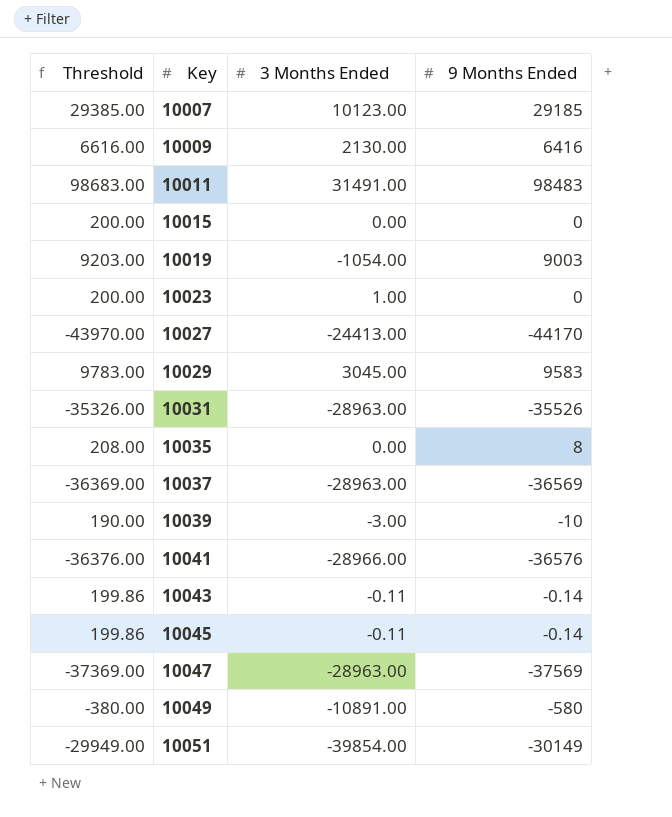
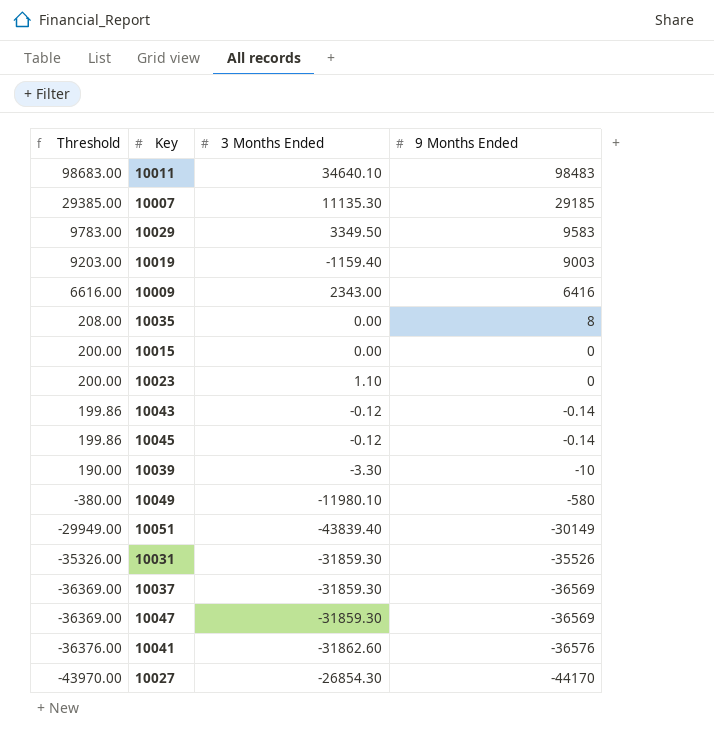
row order: Key ascending -> Threshold descending
10011 | 3 Months Ended: 31491.00 -> 34640.10
10007 | 3 Months Ended: 10123.00 -> 11135.30
10029 | 3 Months Ended: 3045.00 -> 3349.50
10019 | 3 Months Ended: -1054.00 -> -1159.40
10009 | 3 Months Ended: 2130.00 -> 2343.00
10023 | 3 Months Ended: 1.00 -> 1.10
10043 | 3 Months Ended: -0.11 -> -0.12
10045 | 3 Months Ended: -0.11 -> -0.12
10039 | 3 Months Ended: -3.00 -> -3.30
10049 | 3 Months Ended: -10891.00 -> -11980.10
10051 | 3 Months Ended: -39854.00 -> -43839.40
10031 | 3 Months Ended: -28963.00 -> -31859.30
10037 | 3 Months Ended: -28963.00 -> -31859.30
10047 | Threshold: -37369.00 -> -36369.00
10047 | 3 Months Ended: -28963.00 -> -31859.30
10047 | 9 Months Ended: -37569 -> -36569
10041 | 3 Months Ended: -28966.00 -> -31862.60
10027 | 3 Months Ended: -24413.00 -> -26854.30

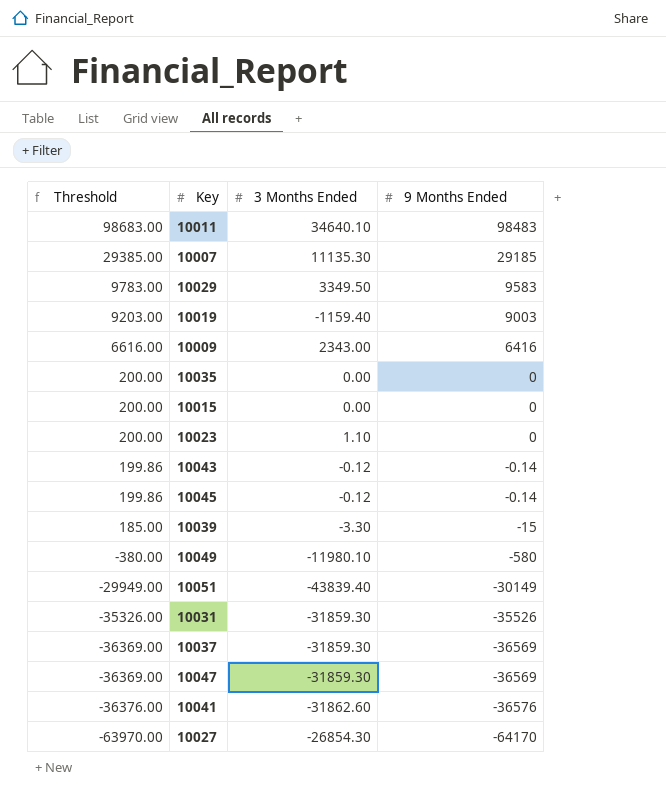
10035 | Threshold: 208.00 -> 200.00
10035 | 9 Months Ended: 8 -> 0
10039 | Threshold: 190.00 -> 185.00
10039 | 9 Months Ended: -10 -> -15
10027 | Threshold: -43970.00 -> -63970.00
10027 | 9 Months Ended: -44170 -> -64170

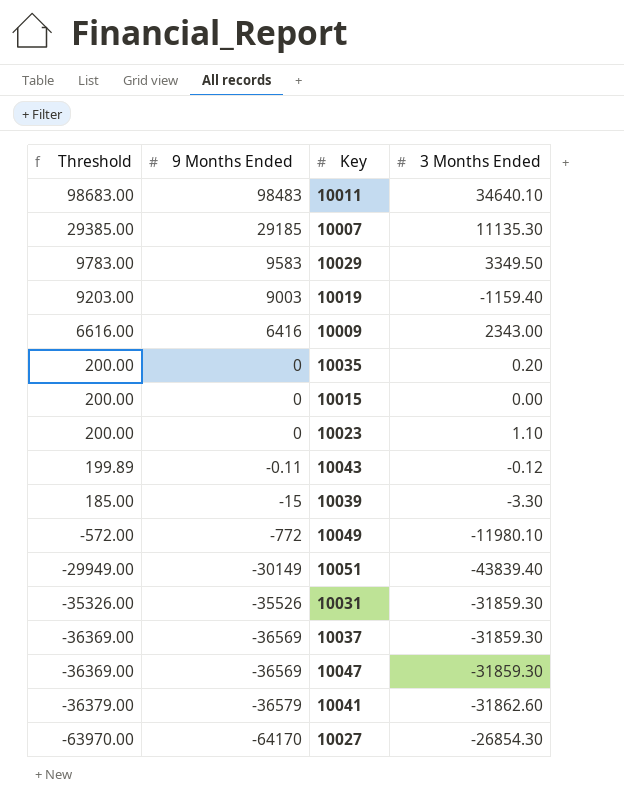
column 9 Months Ended | position: 4 -> 2
row 10045: 199.86 | -0.12 | -0.14 -> none
10035 | 3 Months Ended: 0.00 -> 0.20
10043 | Threshold: 199.86 -> 199.89
10043 | 9 Months Ended: -0.14 -> -0.11
10049 | Threshold: -380.00 -> -572.00
10049 | 9 Months Ended: -580 -> -772
10041 | Threshold: -36376.00 -> -36379.00
10041 | 9 Months Ended: -36576 -> -36579

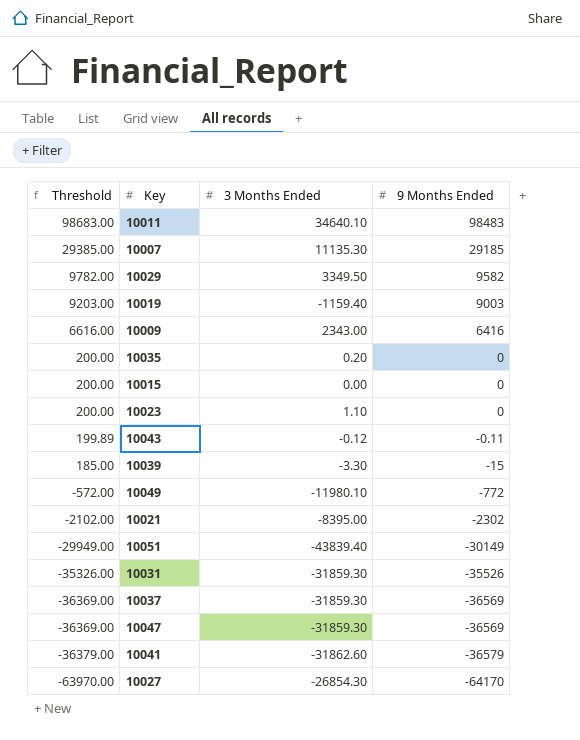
column 9 Months Ended | position: 2 -> 4
10029 | Threshold: 9783.00 -> 9782.00
10029 | 9 Months Ended: 9583 -> 9582
row 10021: none -> -2102.00 | -8395.00 | -2302

